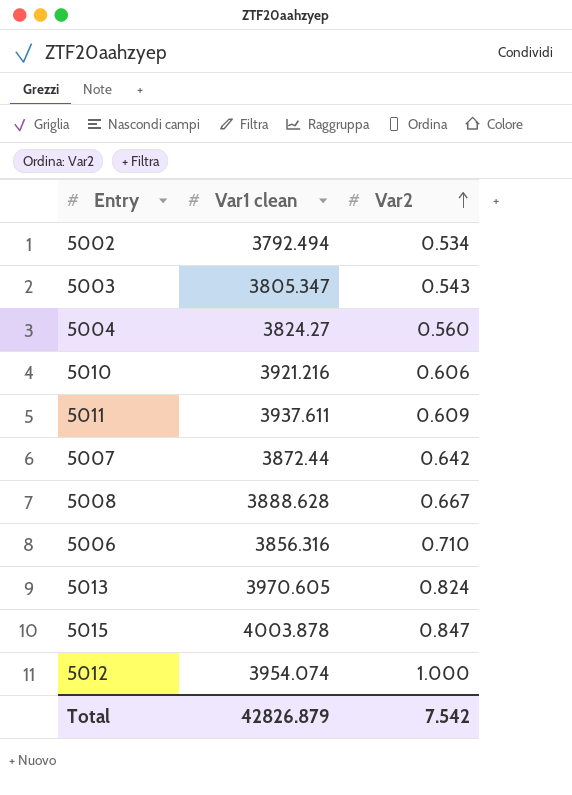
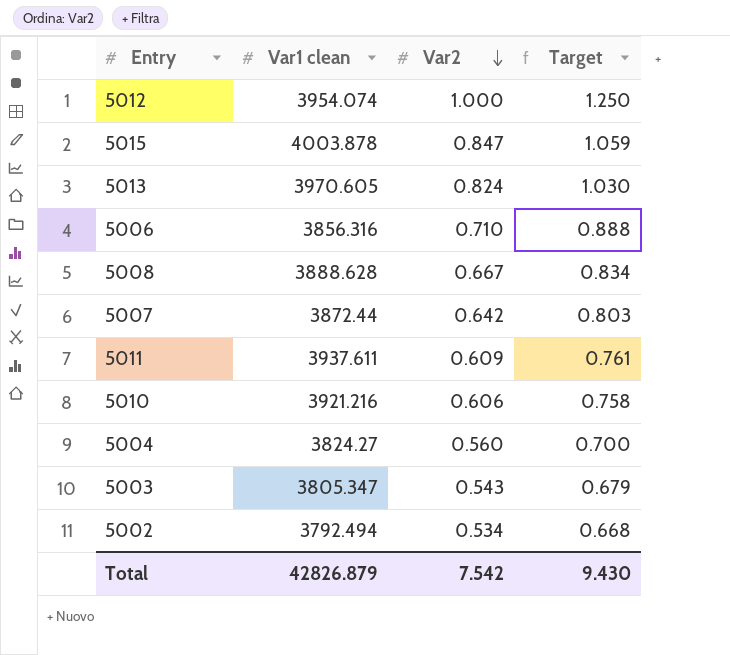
row order: Var2 ascending -> Var2 descending
column Target | formula: none -> [Var2] * 1.25

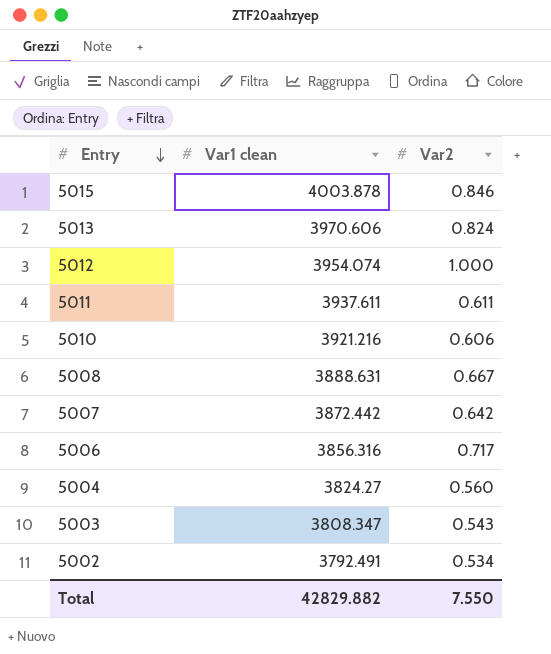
row order: Var2 descending -> Entry descending
column Target | formula: [Var2] * 1.25 -> none
5015 | Var2: 0.847 -> 0.846
5013 | Var1 clean: 3970.605 -> 3970.606
5011 | Var2: 0.609 -> 0.611
5008 | Var1 clean: 3888.628 -> 3888.631
5007 | Var1 clean: 3872.44 -> 3872.442
5006 | Var2: 0.710 -> 0.717
5003 | Var1 clean: 3805.347 -> 3808.347
5002 | Var1 clean: 3792.494 -> 3792.491
Total | Var1 clean: 42826.879 -> 42829.882
Total | Var2: 7.542 -> 7.550

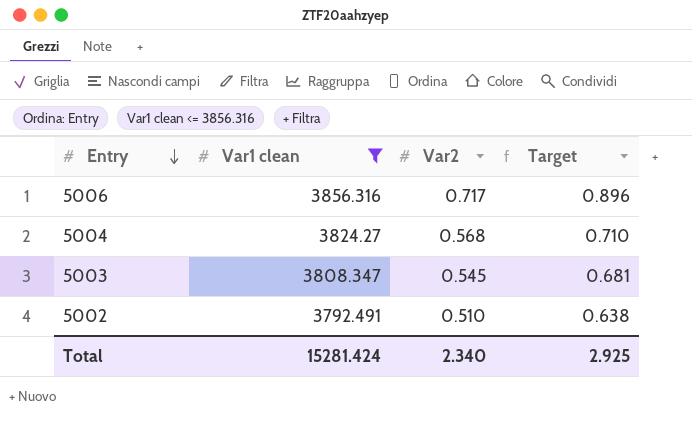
filter: none -> Var1 clean <= 3856.316
column Target | formula: none -> [Var2] * 1.25
5004 | Var2: 0.560 -> 0.568
5003 | Var2: 0.543 -> 0.545
5002 | Var2: 0.534 -> 0.510
Total | Var1 clean: 42829.882 -> 15281.424
Total | Var2: 7.550 -> 2.340

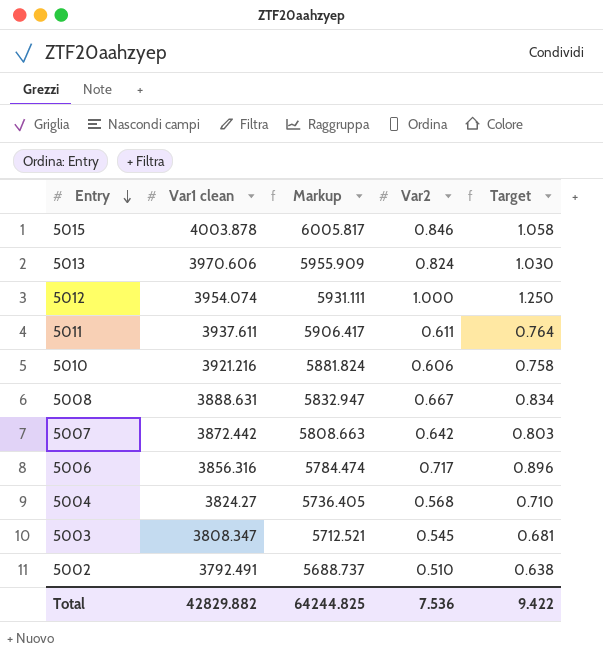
filter: Var1 clean <= 3856.316 -> none
column Markup | formula: none -> [Var1 clean] * 1.5
Total | Var1 clean: 15281.424 -> 42829.882
Total | Var2: 2.340 -> 7.536
Total | Target: 2.925 -> 9.422

